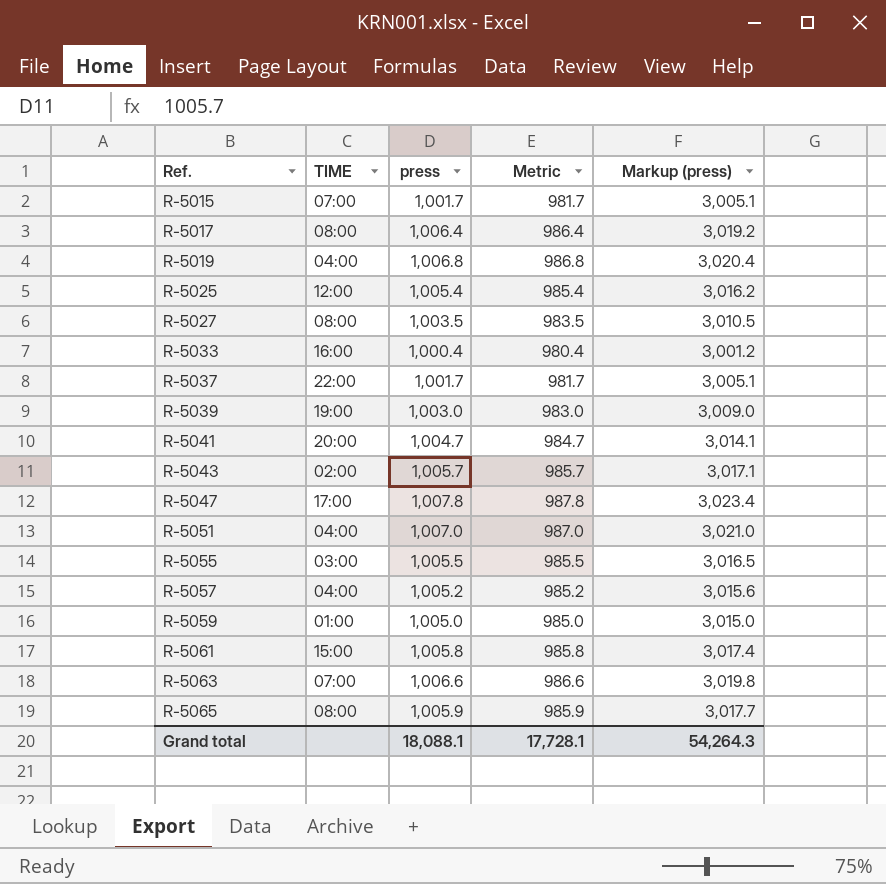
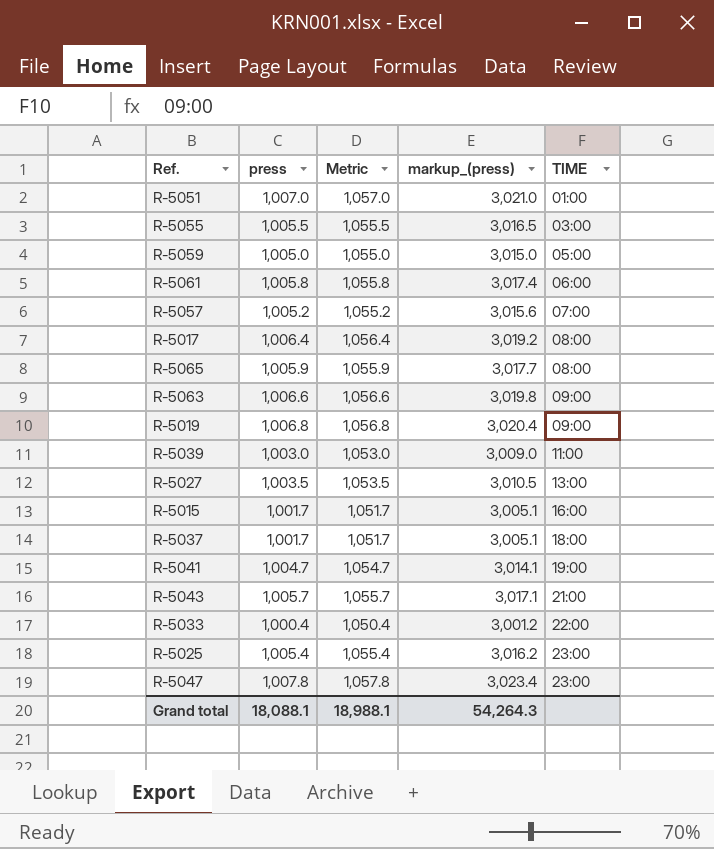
row order: Ref. ascending -> TIME ascending
column Metric | formula: [press] - 20 -> [press] + 50
column name: Markup (press) -> markup_(press)
column TIME | position: 2 -> 5
R-5051 | TIME: 04:00 -> 01:00
R-5059 | TIME: 01:00 -> 05:00
R-5061 | TIME: 15:00 -> 06:00
R-5057 | TIME: 04:00 -> 07:00
R-5063 | TIME: 07:00 -> 09:00
R-5019 | TIME: 04:00 -> 09:00
R-5039 | TIME: 19:00 -> 11:00
R-5027 | TIME: 08:00 -> 13:00
R-5015 | TIME: 07:00 -> 16:00
R-5037 | TIME: 22:00 -> 18:00
R-5041 | TIME: 20:00 -> 19:00
R-5043 | TIME: 02:00 -> 21:00
R-5033 | TIME: 16:00 -> 22:00
R-5025 | TIME: 12:00 -> 23:00
R-5047 | TIME: 17:00 -> 23:00
Grand total | Metric: 17,728.1 -> 18,988.1

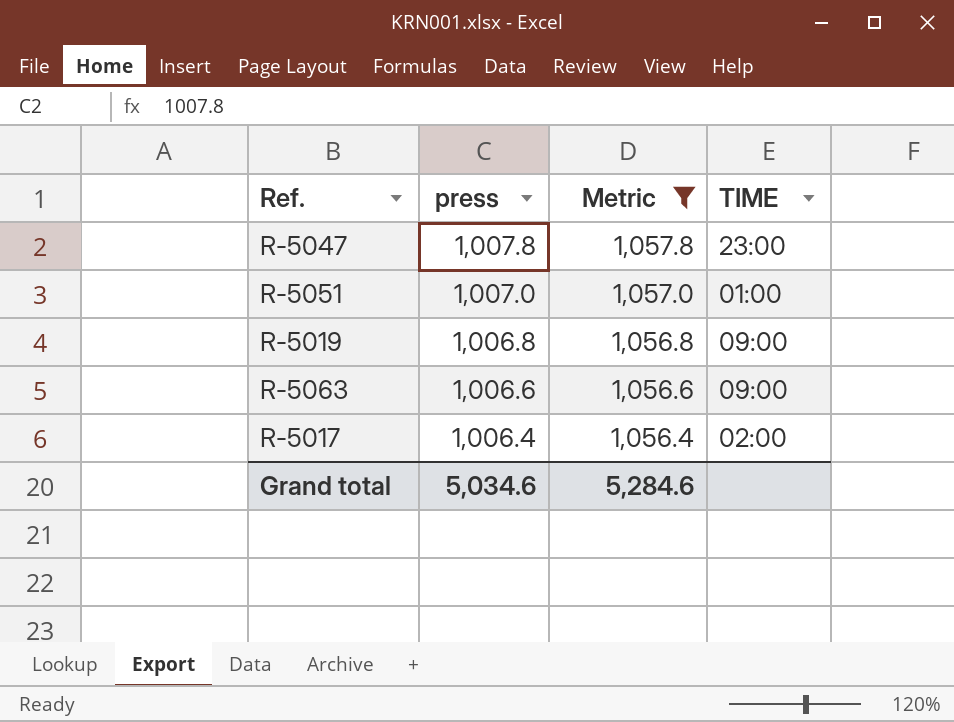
filter: none -> Metric >= 1,056.4
row order: TIME ascending -> press descending
column markup_(press) | formula: [press] * 3 -> none
R-5017 | TIME: 08:00 -> 02:00
Grand total | press: 18,088.1 -> 5,034.6
Grand total | Metric: 18,988.1 -> 5,284.6

